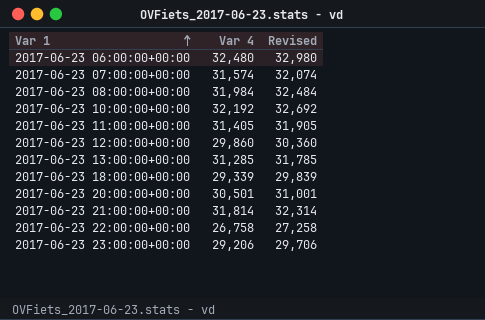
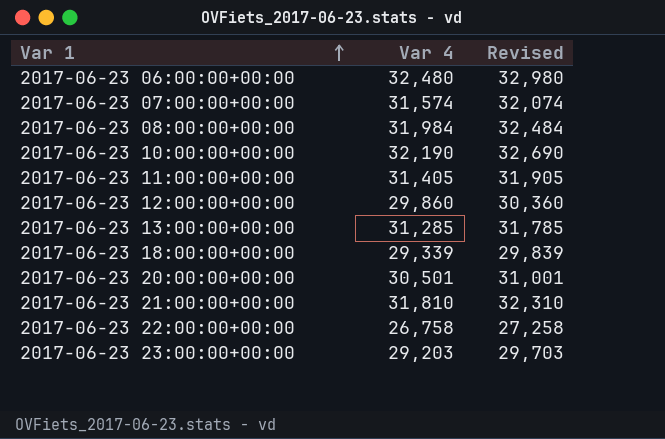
2017-06-23 10:00:00+00:00 | Var 4: 32,192 -> 32,190
2017-06-23 10:00:00+00:00 | Revised: 32,692 -> 32,690
2017-06-23 21:00:00+00:00 | Var 4: 31,814 -> 31,810
2017-06-23 21:00:00+00:00 | Revised: 32,314 -> 32,310
2017-06-23 23:00:00+00:00 | Var 4: 29,206 -> 29,203
2017-06-23 23:00:00+00:00 | Revised: 29,706 -> 29,703

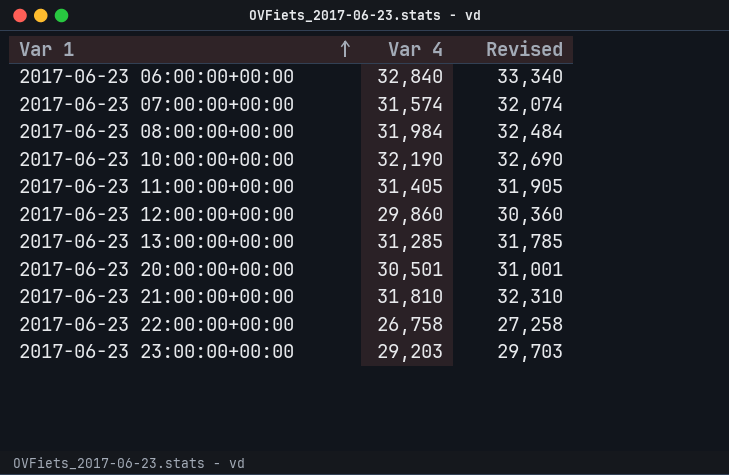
row 2017-06-23 18:00:00+00:00: 29,339 | 29,839 -> none
2017-06-23 06:00:00+00:00 | Var 4: 32,480 -> 32,840
2017-06-23 06:00:00+00:00 | Revised: 32,980 -> 33,340

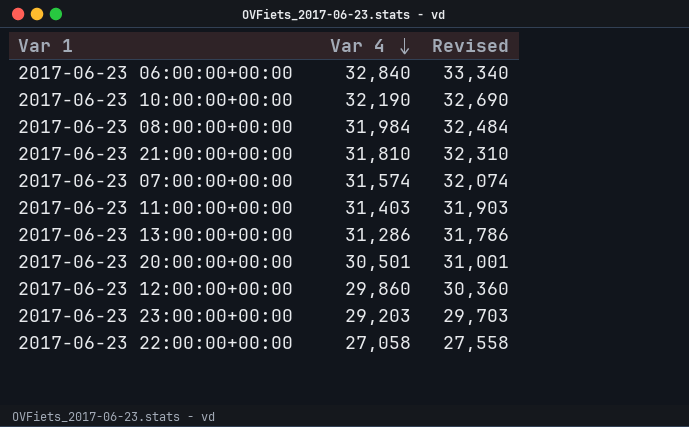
row order: Var 1 ascending -> Var 4 descending
2017-06-23 11:00:00+00:00 | Var 4: 31,405 -> 31,403
2017-06-23 11:00:00+00:00 | Revised: 31,905 -> 31,903
2017-06-23 13:00:00+00:00 | Var 4: 31,285 -> 31,286
2017-06-23 13:00:00+00:00 | Revised: 31,785 -> 31,786
2017-06-23 22:00:00+00:00 | Var 4: 26,758 -> 27,058
2017-06-23 22:00:00+00:00 | Revised: 27,258 -> 27,558

